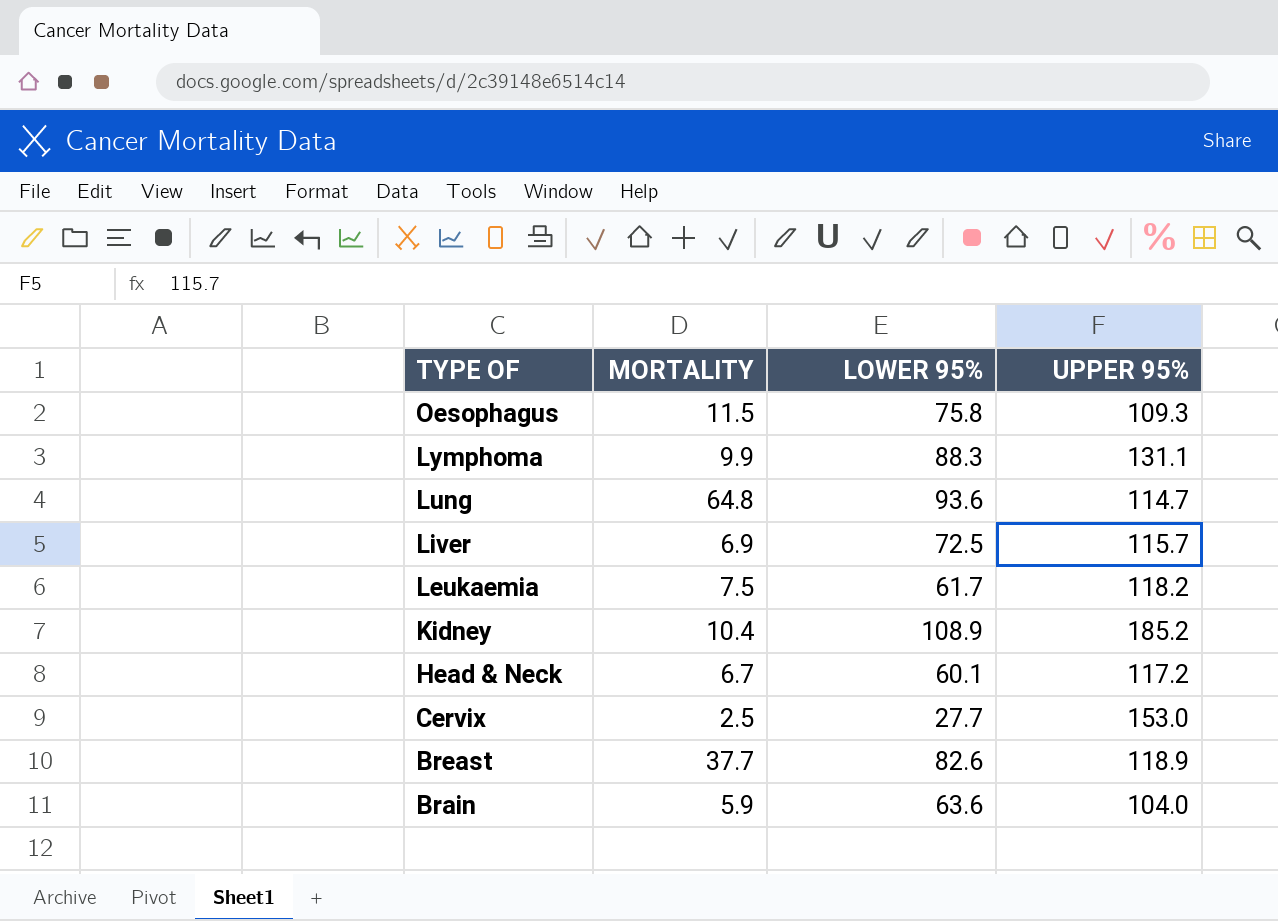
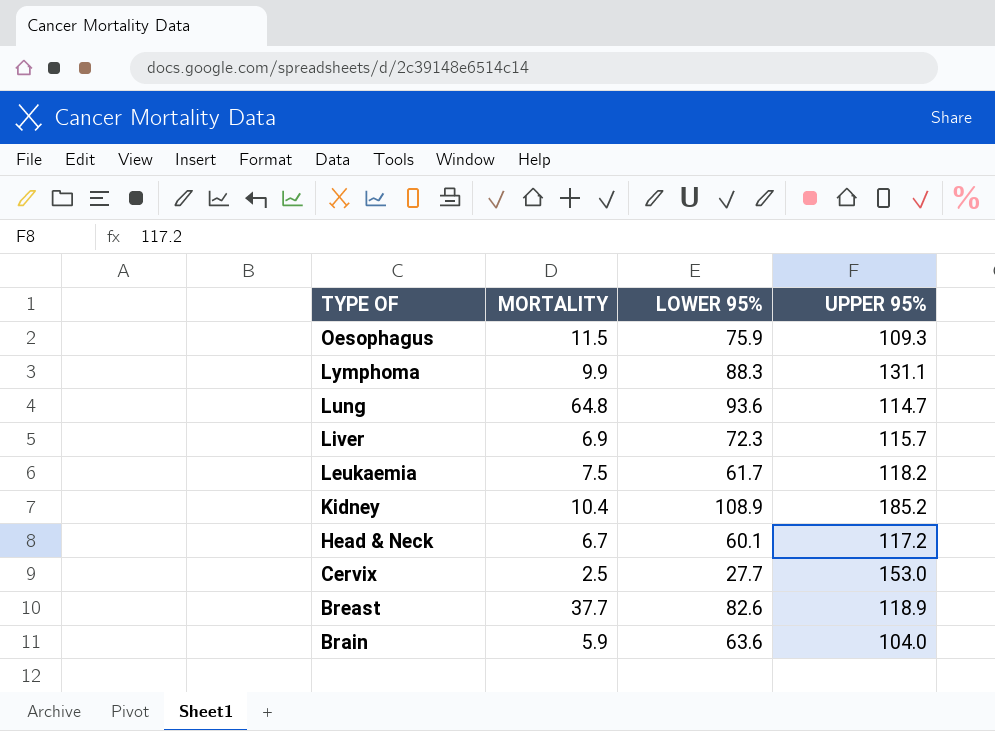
Oesophagus | LOWER 95%: 75.8 -> 75.9
Liver | LOWER 95%: 72.5 -> 72.3

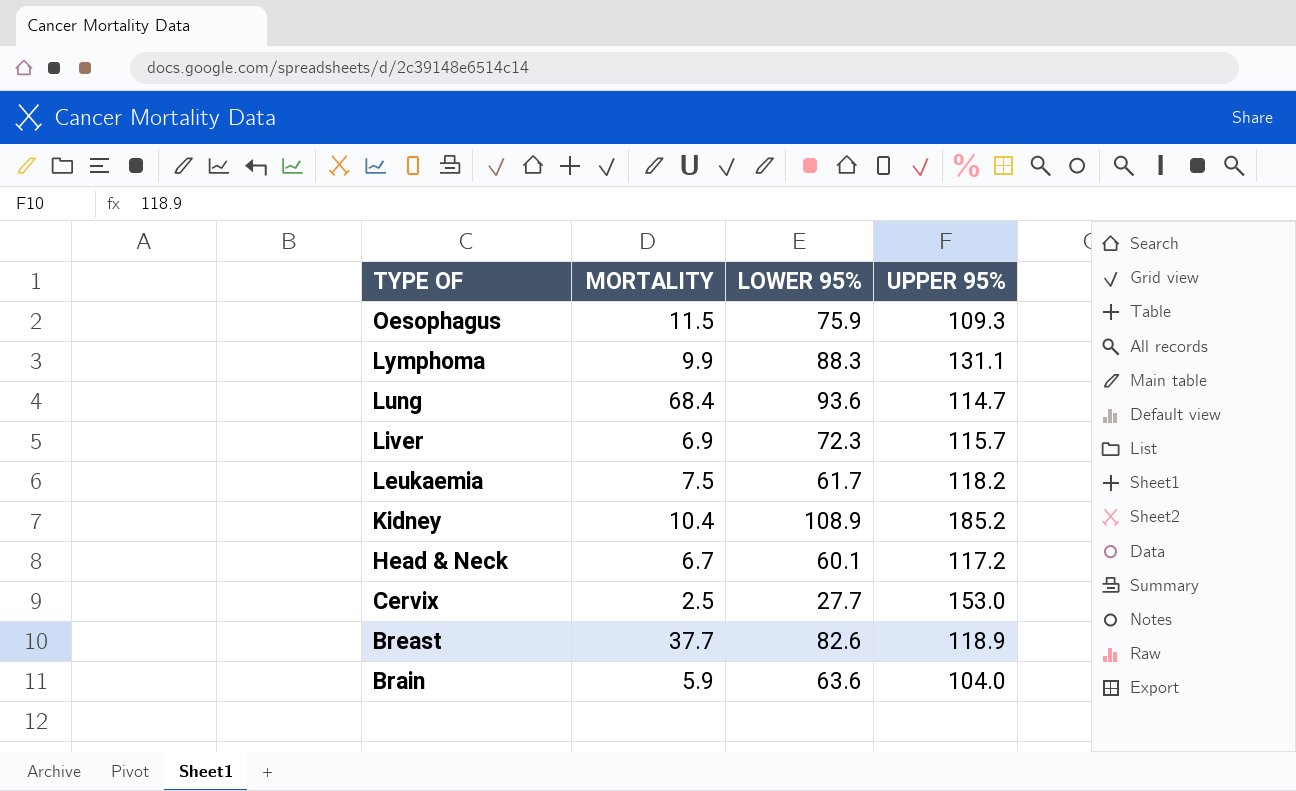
Lung | MORTALITY: 64.8 -> 68.4

